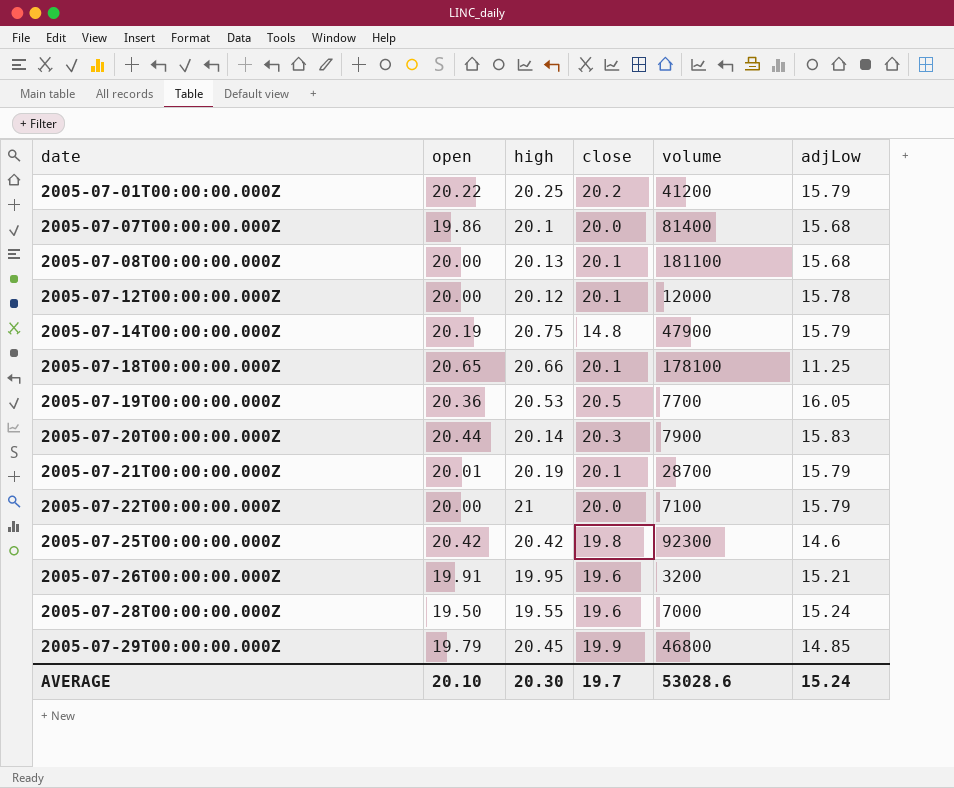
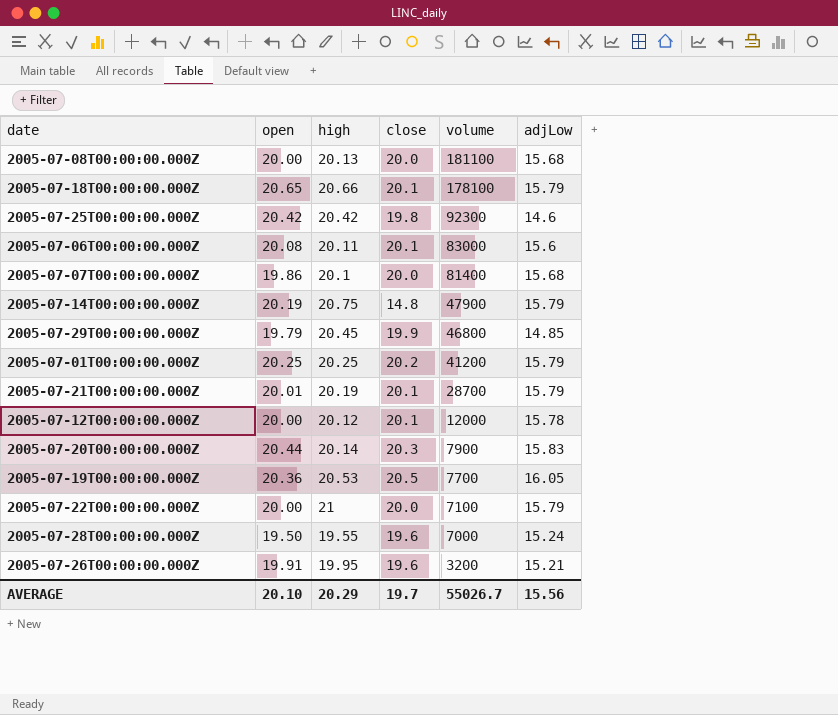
row order: date ascending -> volume descending
2005-07-08T00:00:00.000Z | close: 20.1 -> 20.0
2005-07-18T00:00:00.000Z | adjLow: 11.25 -> 15.79
row 2005-07-06T00:00:00.000Z: none -> 20.08 | 20.11 | 20.1 | 83000 | 15.6
2005-07-01T00:00:00.000Z | open: 20.22 -> 20.25
AVERAGE | high: 20.30 -> 20.29
AVERAGE | volume: 53028.6 -> 55026.7
AVERAGE | adjLow: 15.24 -> 15.56

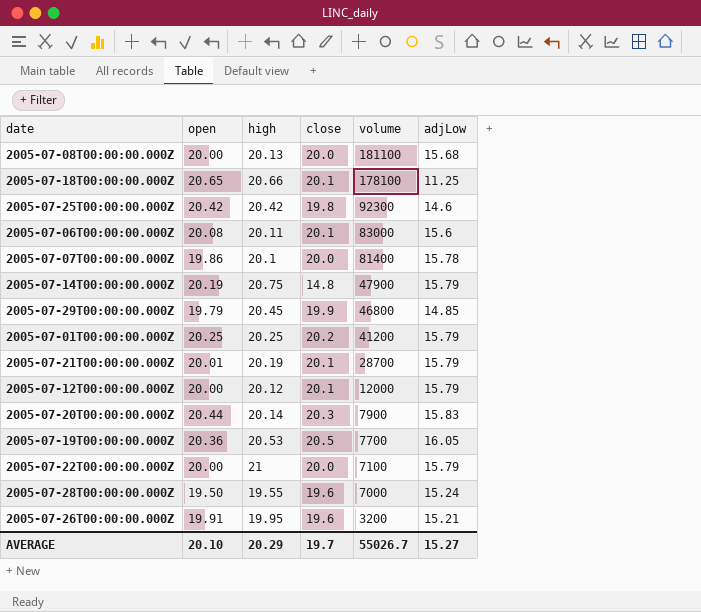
2005-07-18T00:00:00.000Z | adjLow: 15.79 -> 11.25
2005-07-07T00:00:00.000Z | adjLow: 15.68 -> 15.78
2005-07-12T00:00:00.000Z | adjLow: 15.78 -> 15.79
AVERAGE | adjLow: 15.56 -> 15.27

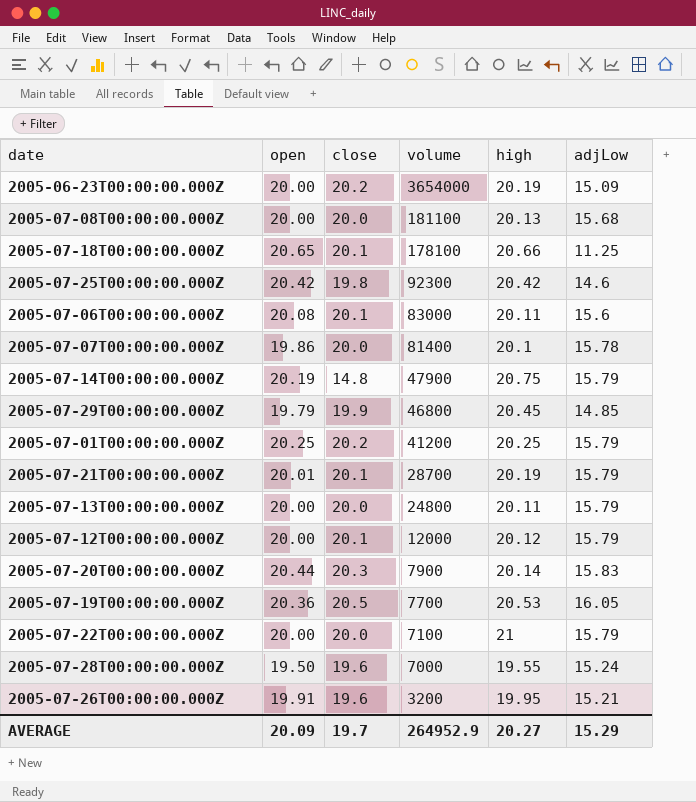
column high | position: 3 -> 5
row 2005-06-23T00:00:00.000Z: none -> 20.00 | 20.2 | 3654000 | 20.19 | 15.09
row 2005-07-13T00:00:00.000Z: none -> 20.00 | 20.0 | 24800 | 20.11 | 15.79
AVERAGE | open: 20.10 -> 20.09
AVERAGE | volume: 55026.7 -> 264952.9
AVERAGE | high: 20.29 -> 20.27
AVERAGE | adjLow: 15.27 -> 15.29

